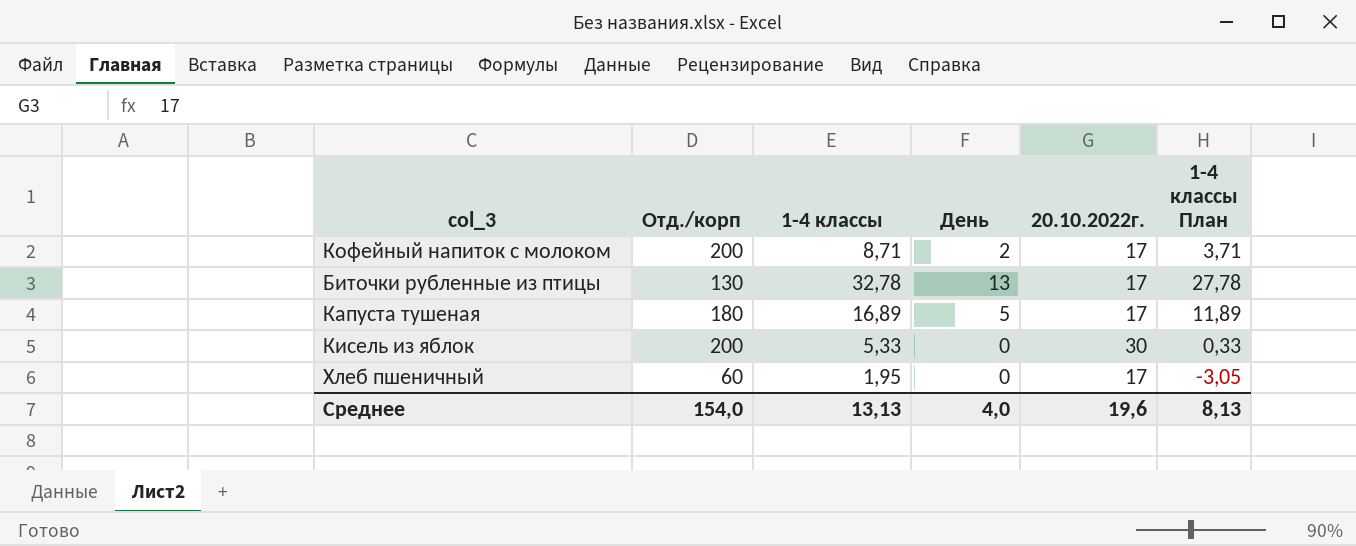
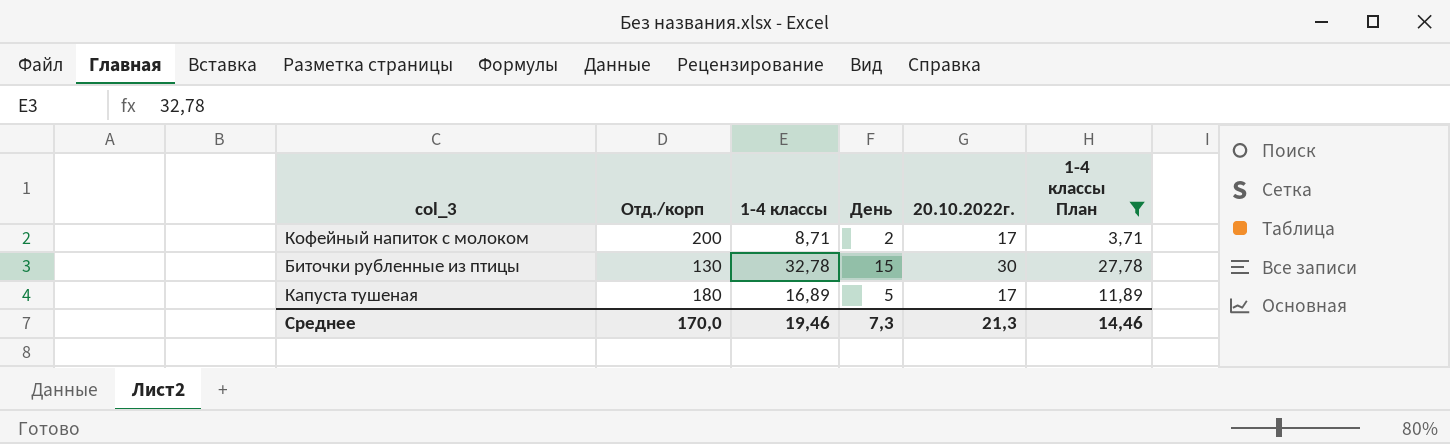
filter: none -> 1-4 классы План >= 3,71
Биточки рубленные из птицы | День: 13 -> 15
Биточки рубленные из птицы | 20.10.2022г.: 17 -> 30
Среднее | Отд./корп: 154,0 -> 170,0
Среднее | 1-4 классы: 13,13 -> 19,46
Среднее | День: 4,0 -> 7,3
Среднее | 20.10.2022г.: 19,6 -> 21,3
Среднее | 1-4 классы План: 8,13 -> 14,46

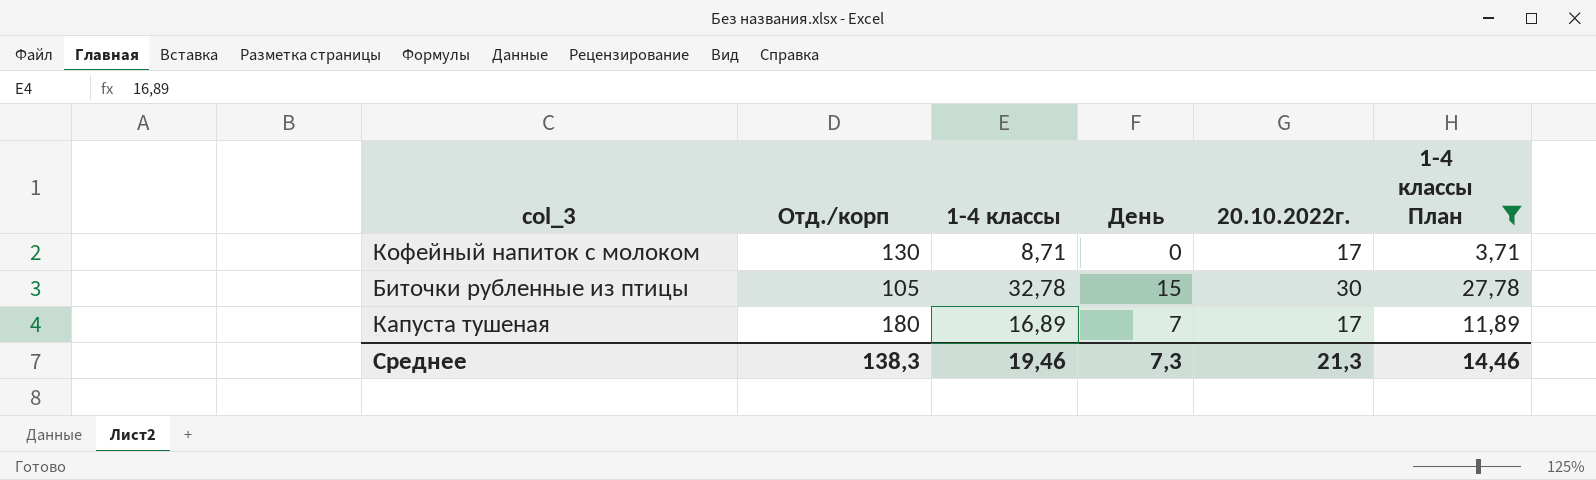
Кофейный напиток с молоком | Отд./корп: 200 -> 130
Кофейный напиток с молоком | День: 2 -> 0
Биточки рубленные из птицы | Отд./корп: 130 -> 105
Капуста тушеная | День: 5 -> 7
Среднее | Отд./корп: 170,0 -> 138,3

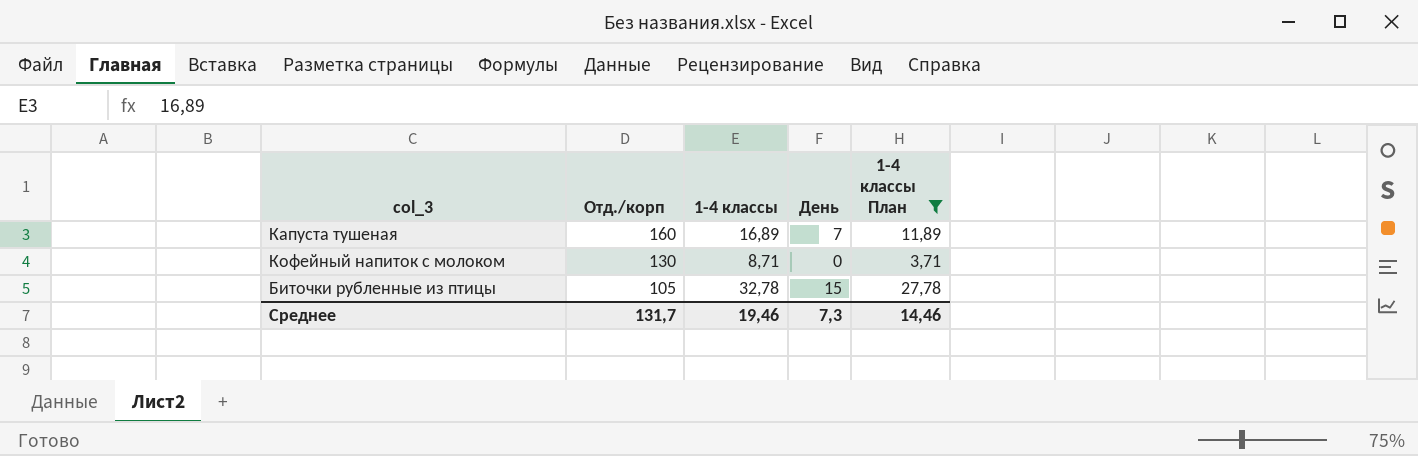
row order: none -> Отд./корп descending
column 20.10.2022г. | position: 5 -> none
Капуста тушеная | Отд./корп: 180 -> 160
Среднее | Отд./корп: 138,3 -> 131,7

